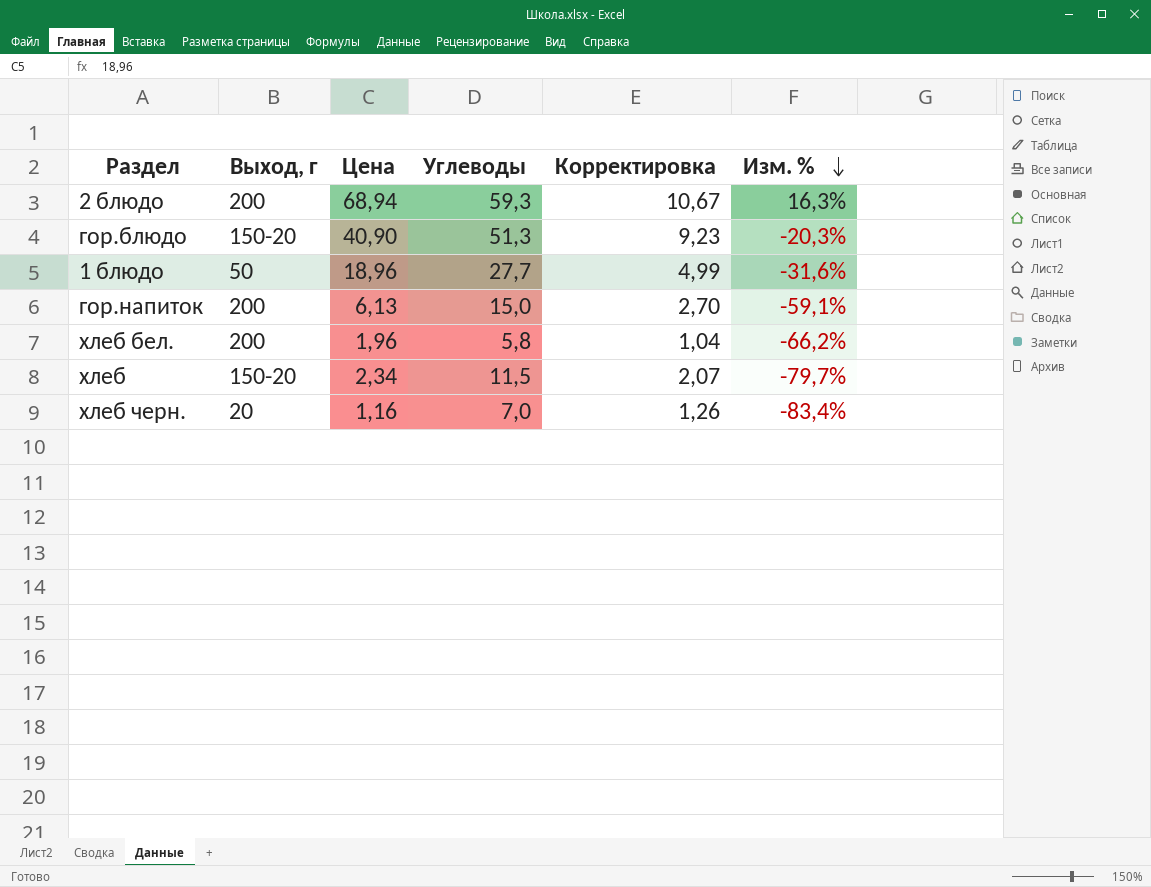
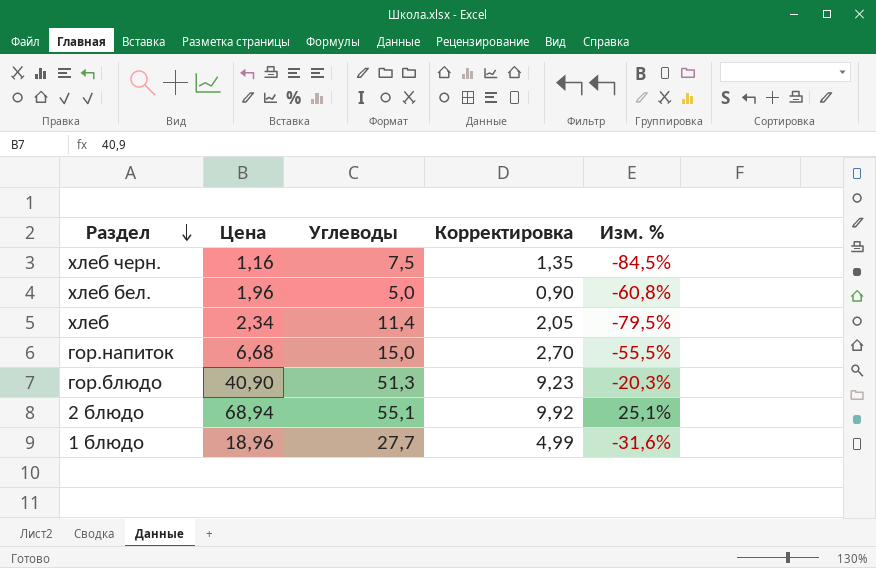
row order: Изм. % descending -> Раздел descending
column Выход, г | position: 2 -> none
хлеб черн. | Углеводы: 7,0 -> 7,5
хлеб черн. | Корректировка: 1,26 -> 1,35
хлеб черн. | Изм. %: -83,4% -> -84,5%
хлеб бел. | Углеводы: 5,8 -> 5,0
хлеб бел. | Корректировка: 1,04 -> 0,90
хлеб бел. | Изм. %: -66,2% -> -60,8%
хлеб | Углеводы: 11,5 -> 11,4
хлеб | Корректировка: 2,07 -> 2,05
хлеб | Изм. %: -79,7% -> -79,5%
гор.напиток | Цена: 6,13 -> 6,68
гор.напиток | Изм. %: -59,1% -> -55,5%
2 блюдо | Углеводы: 59,3 -> 55,1
2 блюдо | Корректировка: 10,67 -> 9,92
2 блюдо | Изм. %: 16,3% -> 25,1%

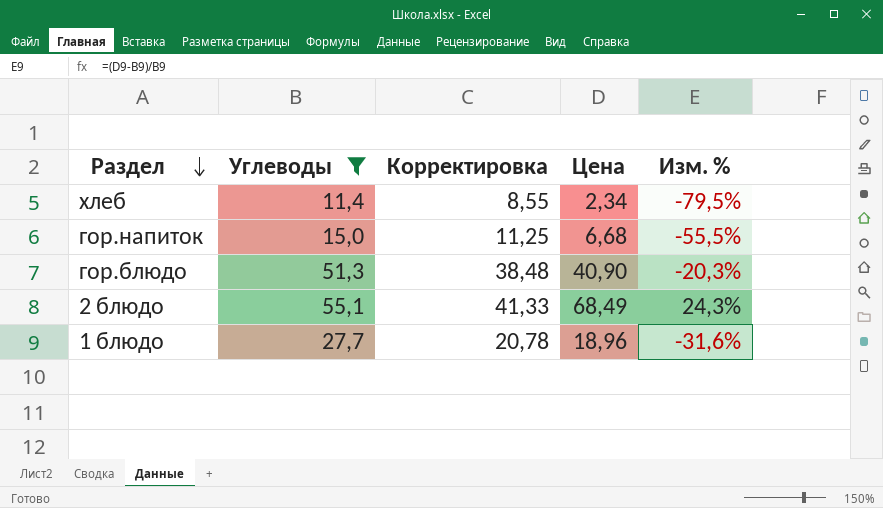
filter: none -> Углеводы >= 11,4
column Корректировка | formula: [Углеводы] * 0,18 -> [Углеводы] * 0,75
column Цена | position: 2 -> 4
2 блюдо | Цена: 68,94 -> 68,49
2 блюдо | Изм. %: 25,1% -> 24,3%

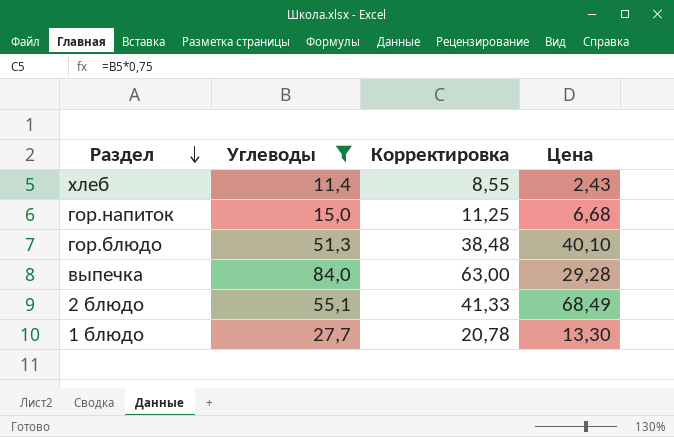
column Изм. % | formula: ([Цена] - [Углеводы]) / [Углеводы] -> none
хлеб | Цена: 2,34 -> 2,43
гор.блюдо | Цена: 40,90 -> 40,10
row выпечка: none -> 84,0 | 63,00 | 29,28
1 блюдо | Цена: 18,96 -> 13,30

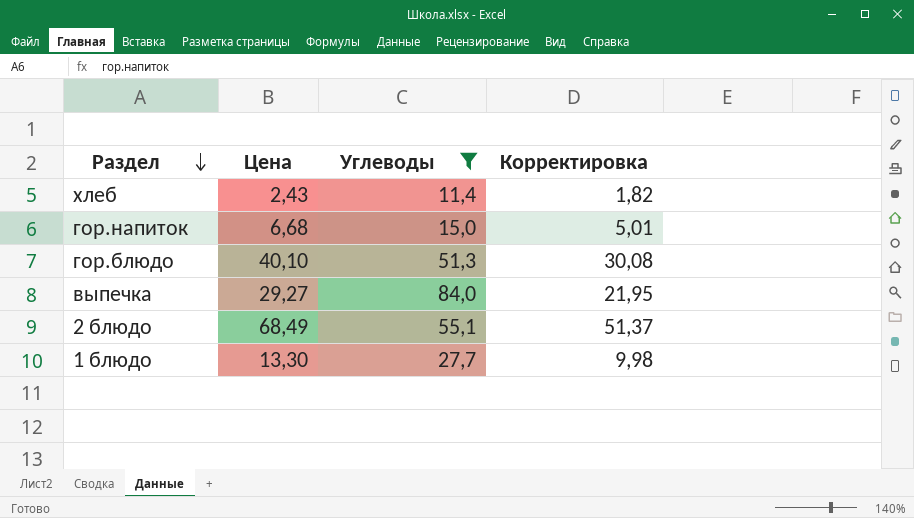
column Цена | position: 4 -> 2
column Корректировка | formula: [Углеводы] * 0,75 -> [Цена] * 0,75
выпечка | Цена: 29,28 -> 29,27

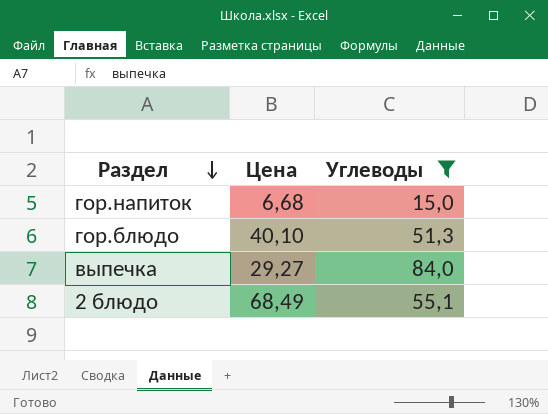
column Корректировка | formula: [Цена] * 0,75 -> none
row хлеб: 2,43 | 11,4 | 1,82 -> none
row 1 блюдо: 13,30 | 27,7 | 9,98 -> none

